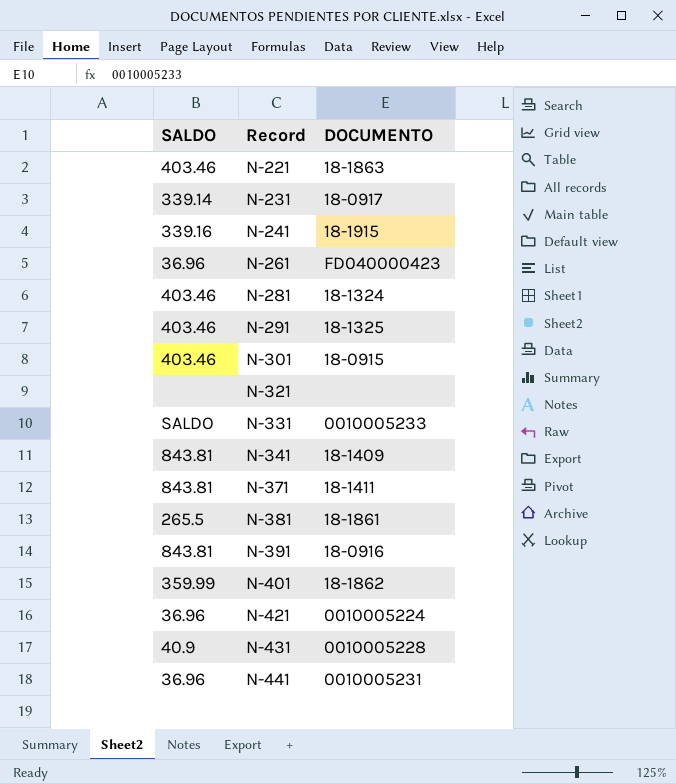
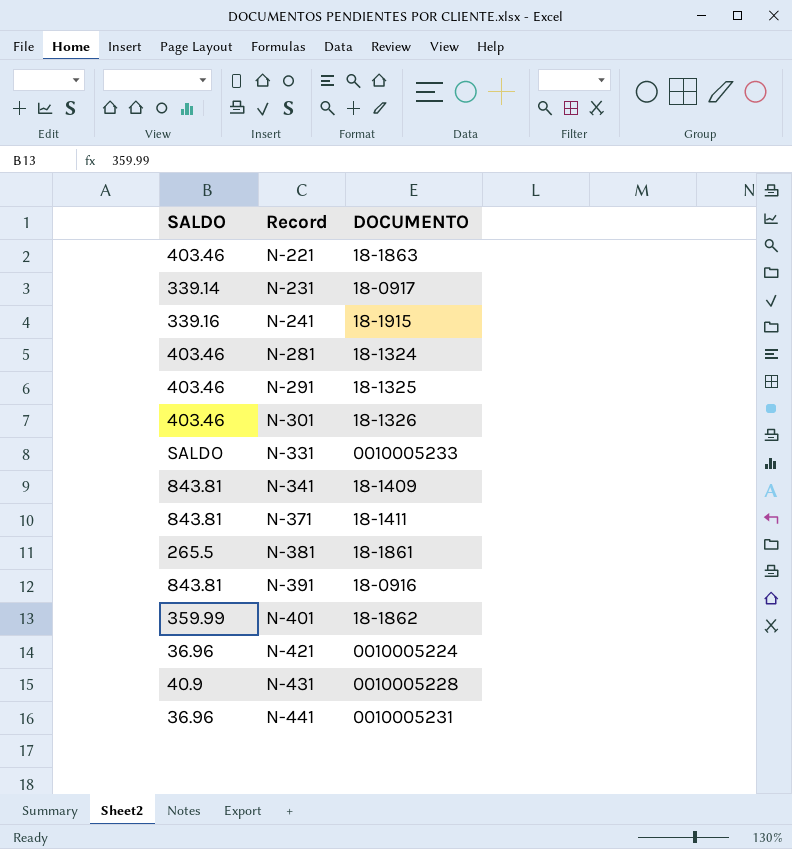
row N-261: 36.96 | FD040000423 -> none
row N-321: none | none -> none
N-301 | DOCUMENTO: 18-0915 -> 18-1326

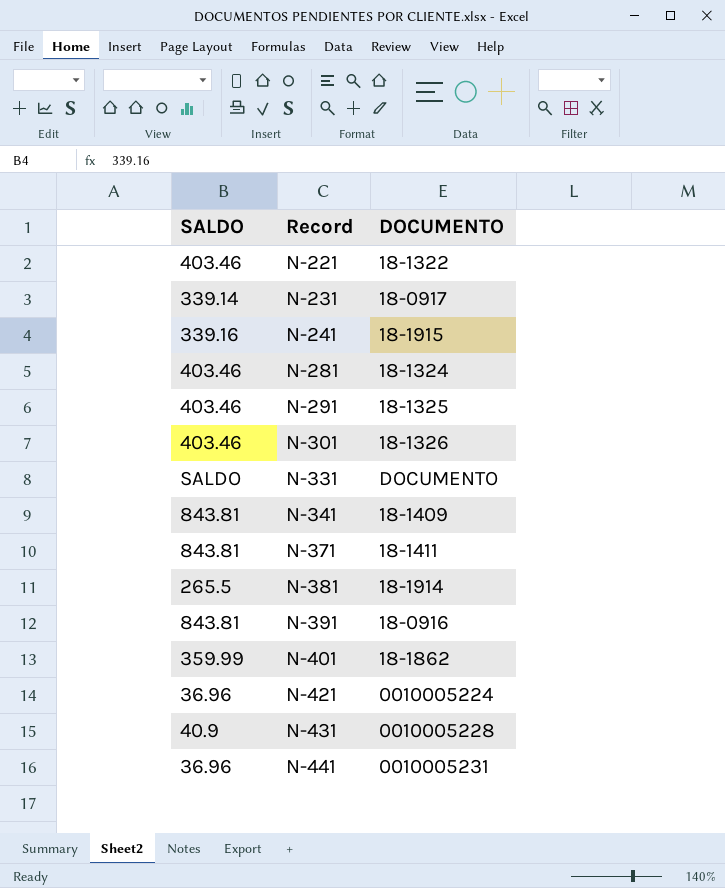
N-221 | DOCUMENTO: 18-1863 -> 18-1322
N-331 | DOCUMENTO: 0010005233 -> DOCUMENTO
N-381 | DOCUMENTO: 18-1861 -> 18-1914

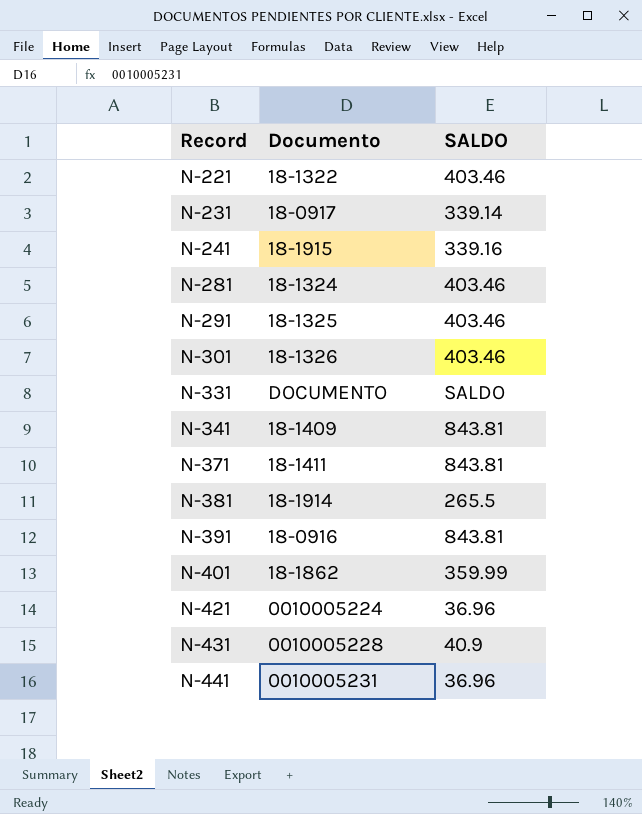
column name: DOCUMENTO -> Documento
column SALDO | position: 1 -> 3

